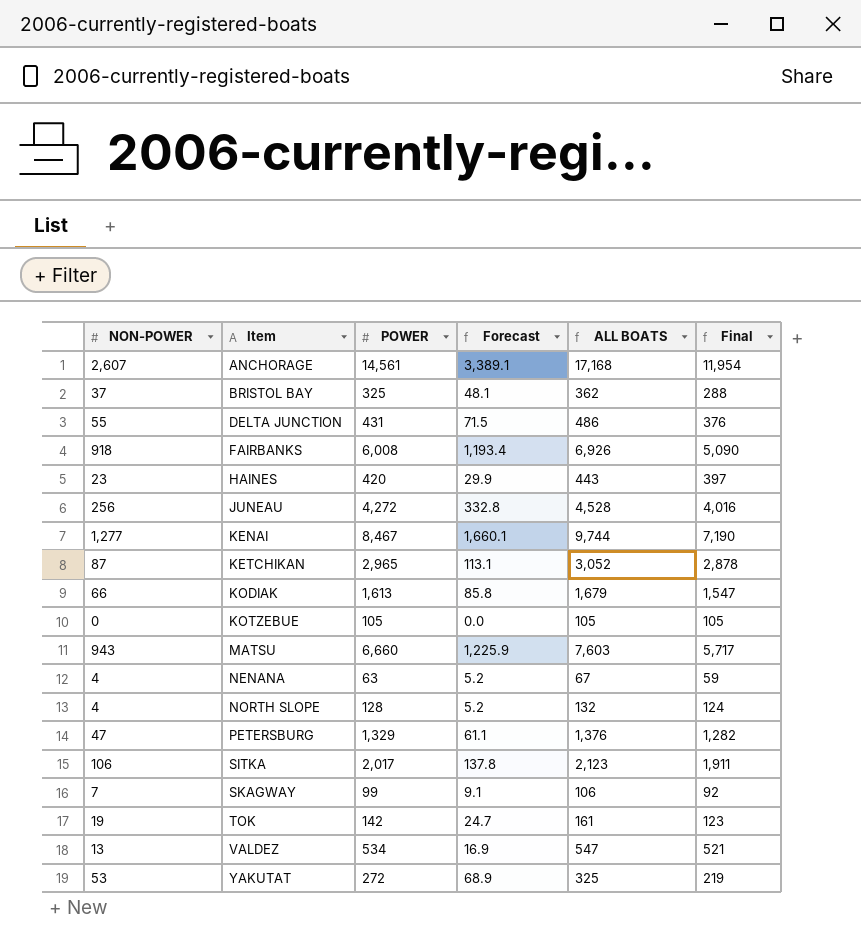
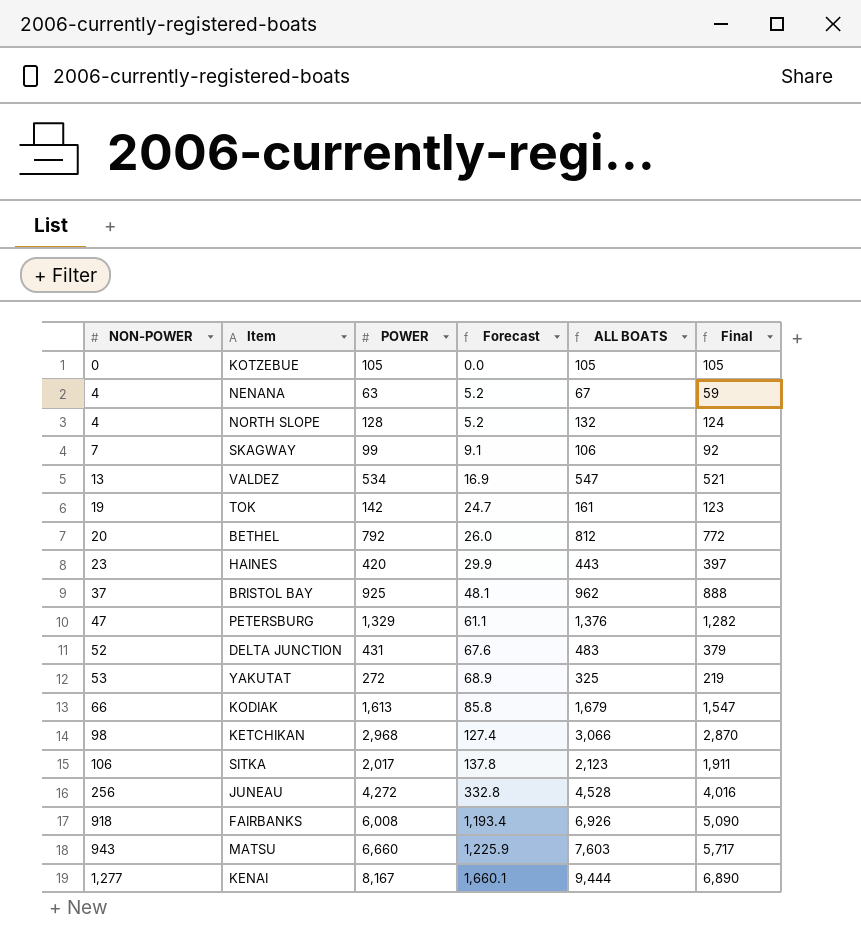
row order: Item ascending -> NON-POWER ascending
row ANCHORAGE: 2,607 | 14,561 | 3,389.1 | 17,168 | 11,954 -> none
row BETHEL: none -> 20 | 792 | 26.0 | 812 | 772
BRISTOL BAY | POWER: 325 -> 925
BRISTOL BAY | ALL BOATS: 362 -> 962
BRISTOL BAY | Final: 288 -> 888
DELTA JUNCTION | NON-POWER: 55 -> 52
DELTA JUNCTION | Forecast: 71.5 -> 67.6
DELTA JUNCTION | ALL BOATS: 486 -> 483
DELTA JUNCTION | Final: 376 -> 379
KETCHIKAN | NON-POWER: 87 -> 98
KETCHIKAN | POWER: 2,965 -> 2,968
KETCHIKAN | Forecast: 113.1 -> 127.4
KETCHIKAN | ALL BOATS: 3,052 -> 3,066
KETCHIKAN | Final: 2,878 -> 2,870
KENAI | POWER: 8,467 -> 8,167
KENAI | ALL BOATS: 9,744 -> 9,444
KENAI | Final: 7,190 -> 6,890

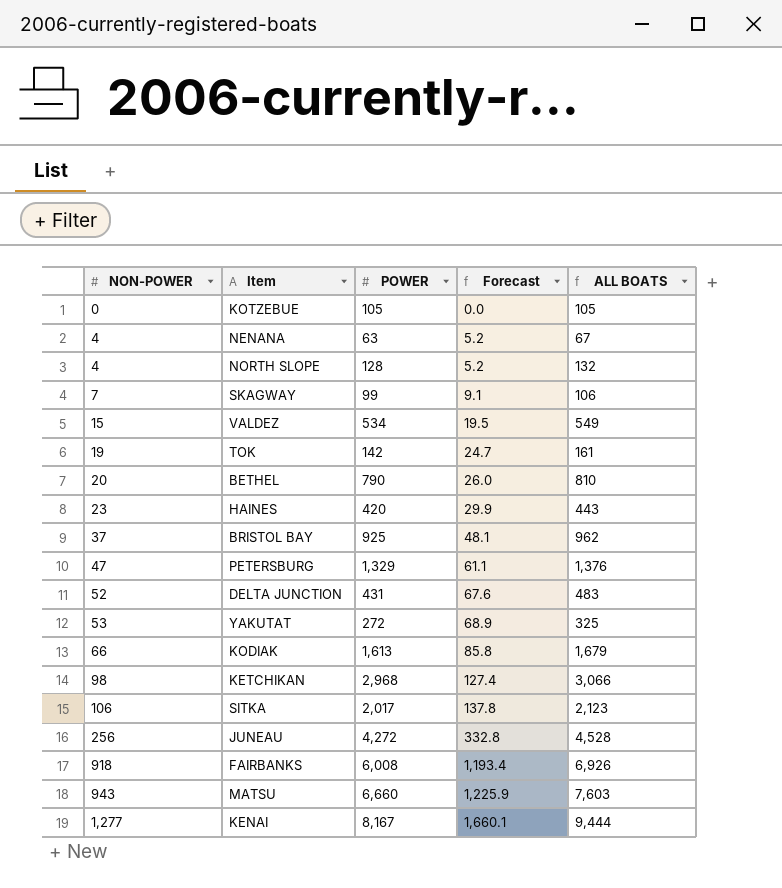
column Final | formula: [POWER] - [NON-POWER] -> none
VALDEZ | NON-POWER: 13 -> 15
VALDEZ | Forecast: 16.9 -> 19.5
VALDEZ | ALL BOATS: 547 -> 549
BETHEL | POWER: 792 -> 790
BETHEL | ALL BOATS: 812 -> 810

